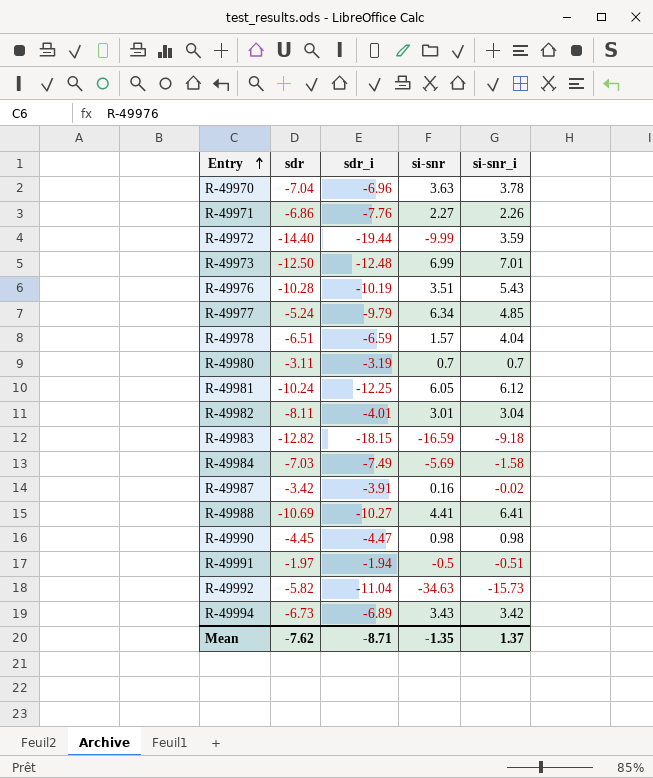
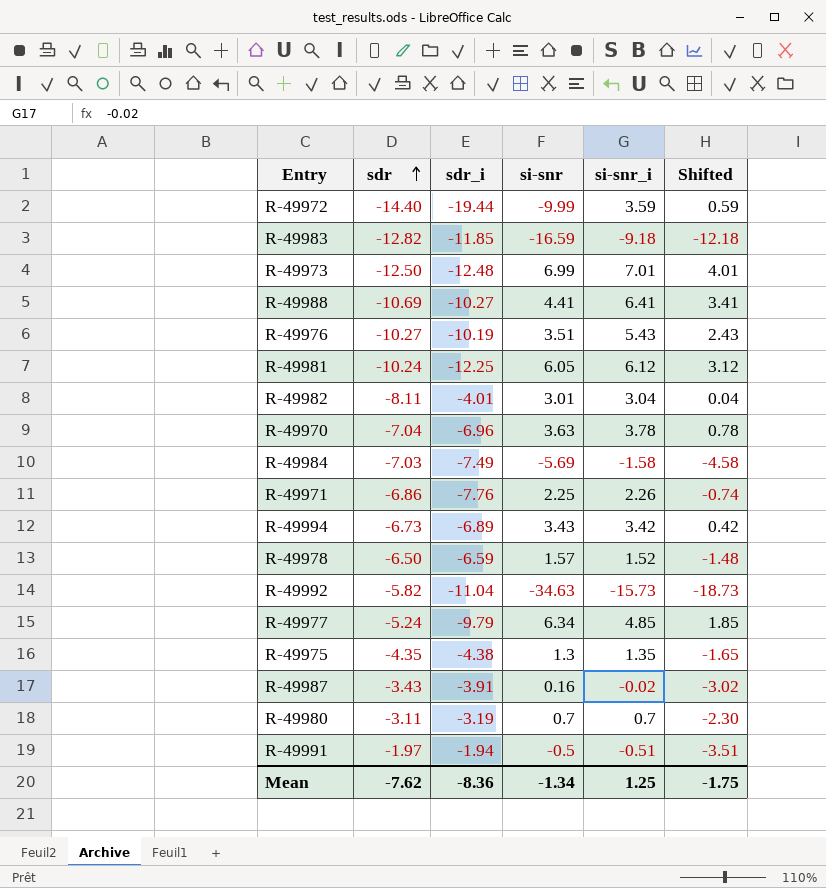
row order: Entry ascending -> sdr ascending
column Shifted | formula: none -> [si-snr_i] - 3
row R-49990: -4.45 | -4.47 | 0.98 | 0.98 -> none
R-49983 | sdr_i: -18.15 -> -11.85
R-49976 | sdr: -10.28 -> -10.27
R-49971 | si-snr: 2.27 -> 2.25
R-49978 | sdr: -6.51 -> -6.50
R-49978 | si-snr_i: 4.04 -> 1.52
row R-49975: none -> -4.35 | -4.38 | 1.3 | 1.35 | -1.65
R-49987 | sdr: -3.42 -> -3.43
Mean | sdr_i: -8.71 -> -8.36
Mean | si-snr: -1.35 -> -1.34
Mean | si-snr_i: 1.37 -> 1.25

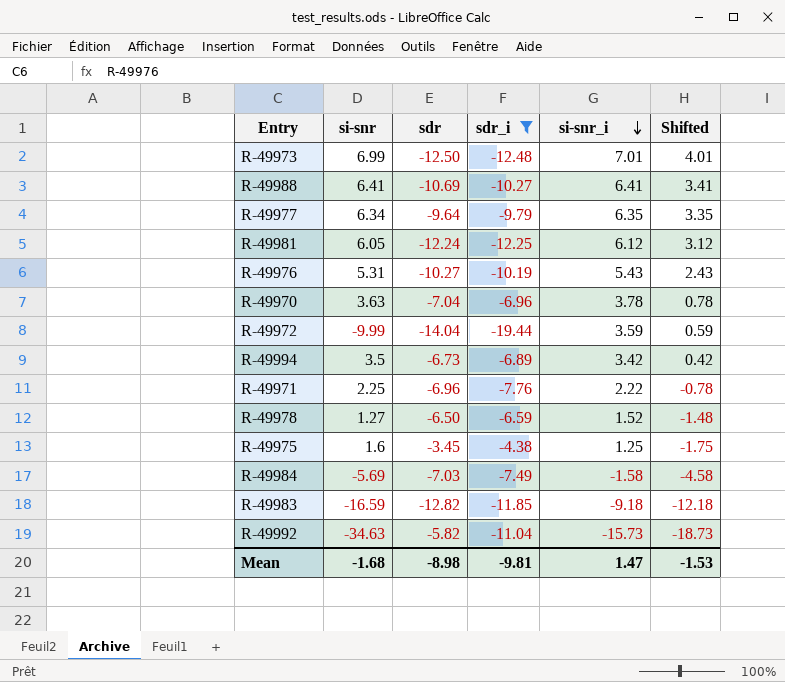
filter: none -> sdr_i <= -4.38
row order: sdr ascending -> si-snr_i descending
column si-snr | position: 4 -> 2
R-49988 | si-snr: 4.41 -> 6.41
R-49977 | sdr: -5.24 -> -9.64
R-49977 | si-snr_i: 4.85 -> 6.35
R-49977 | Shifted: 1.85 -> 3.35
R-49981 | sdr: -10.24 -> -12.24
R-49976 | si-snr: 3.51 -> 5.31
R-49972 | sdr: -14.40 -> -14.04
R-49994 | si-snr: 3.43 -> 3.5
R-49971 | sdr: -6.86 -> -6.96
R-49971 | si-snr_i: 2.26 -> 2.22
R-49971 | Shifted: -0.74 -> -0.78
R-49978 | si-snr: 1.57 -> 1.27
R-49975 | si-snr: 1.3 -> 1.6
R-49975 | sdr: -4.35 -> -3.45
R-49975 | si-snr_i: 1.35 -> 1.25
R-49975 | Shifted: -1.65 -> -1.75
Mean | si-snr: -1.34 -> -1.68
Mean | sdr: -7.62 -> -8.98
Mean | sdr_i: -8.36 -> -9.81
Mean | si-snr_i: 1.25 -> 1.47
Mean | Shifted: -1.75 -> -1.53

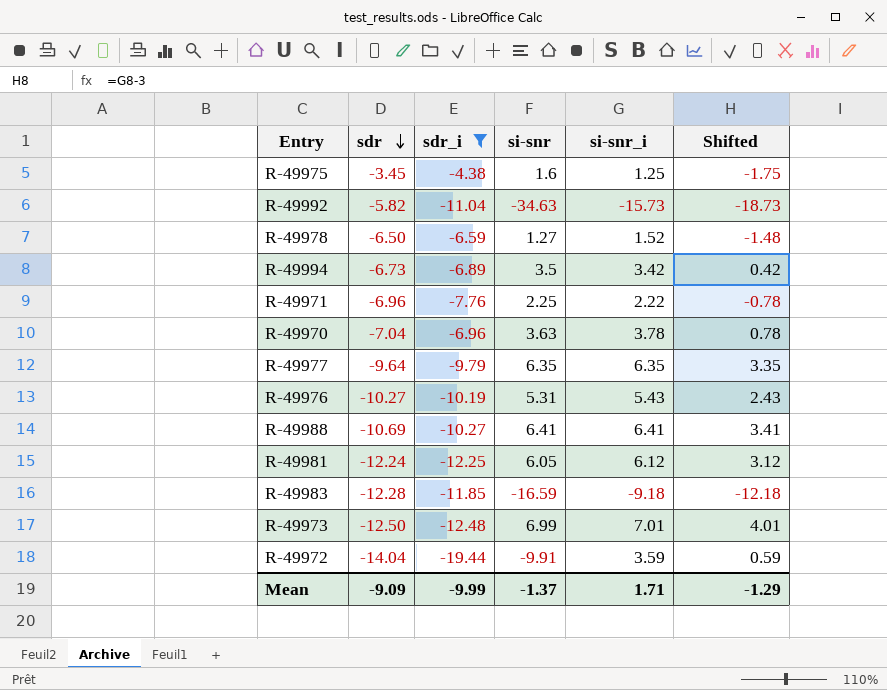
row order: si-snr_i descending -> sdr descending
column si-snr | position: 2 -> 4
row R-49984: -5.69 | -7.03 | -7.49 | -1.58 | -4.58 -> none
R-49977 | si-snr: 6.34 -> 6.35
R-49983 | sdr: -12.82 -> -12.28
R-49972 | si-snr: -9.99 -> -9.91
Mean | sdr: -8.98 -> -9.09
Mean | sdr_i: -9.81 -> -9.99
Mean | si-snr: -1.68 -> -1.37
Mean | si-snr_i: 1.47 -> 1.71
Mean | Shifted: -1.53 -> -1.29

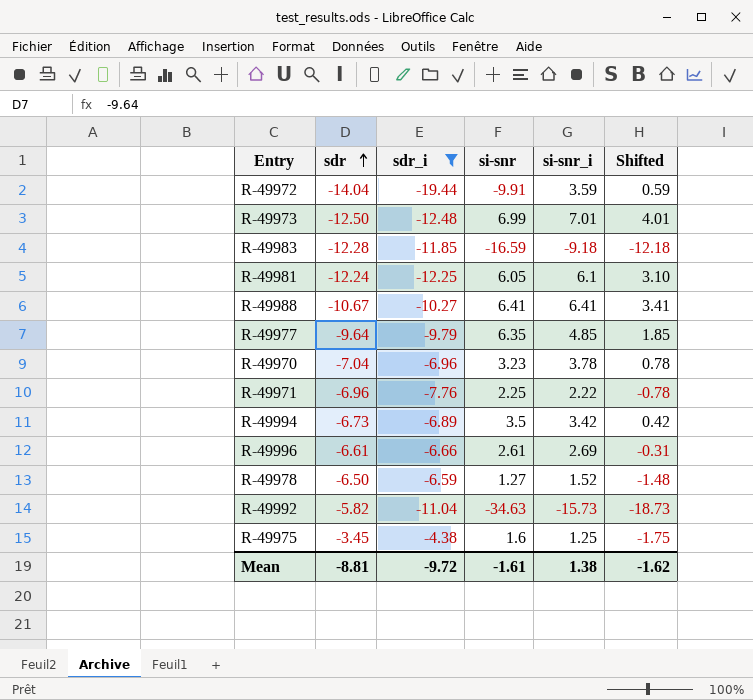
row order: sdr descending -> sdr ascending
row R-49976: -10.27 | -10.19 | 5.31 | 5.43 | 2.43 -> none
R-49981 | si-snr_i: 6.12 -> 6.1
R-49981 | Shifted: 3.12 -> 3.10
R-49988 | sdr: -10.69 -> -10.67
R-49977 | si-snr_i: 6.35 -> 4.85
R-49977 | Shifted: 3.35 -> 1.85
R-49970 | si-snr: 3.63 -> 3.23
row R-49996: none -> -6.61 | -6.66 | 2.61 | 2.69 | -0.31
Mean | sdr: -9.09 -> -8.81
Mean | sdr_i: -9.99 -> -9.72
Mean | si-snr: -1.37 -> -1.61
Mean | si-snr_i: 1.71 -> 1.38
Mean | Shifted: -1.29 -> -1.62

